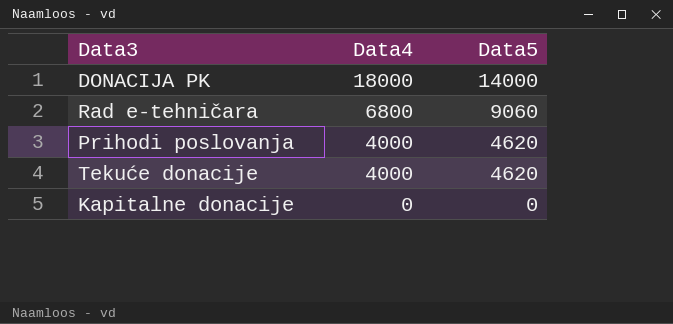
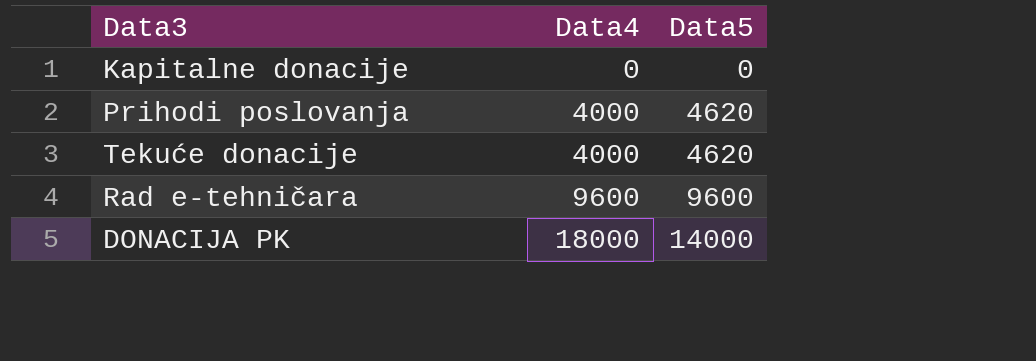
row order: Data4 descending -> Data4 ascending
Rad e-tehničara | Data4: 6800 -> 9600
Rad e-tehničara | Data5: 9060 -> 9600

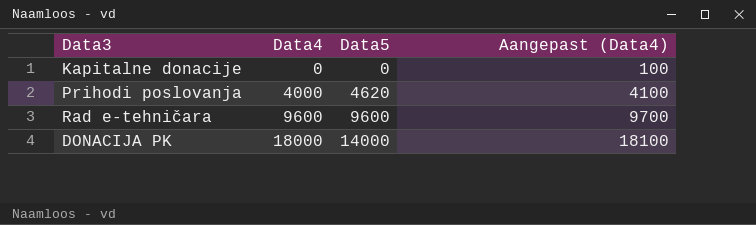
column Aangepast (Data4) | formula: none -> [Data4] + 100
row Tekuće donacije: 4000 | 4620 -> none

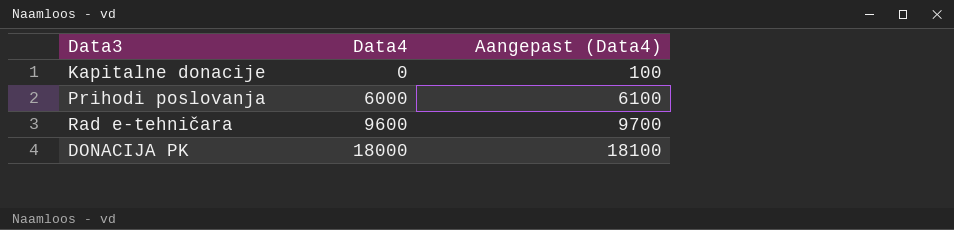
column Data5 | position: 3 -> none
Prihodi poslovanja | Data4: 4000 -> 6000
Prihodi poslovanja | Aangepast (Data4): 4100 -> 6100

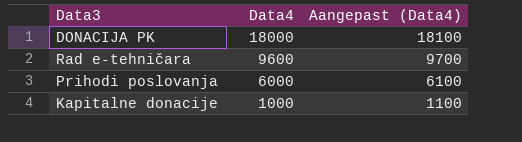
row order: Data4 ascending -> Data4 descending
Kapitalne donacije | Data4: 0 -> 1000
Kapitalne donacije | Aangepast (Data4): 100 -> 1100

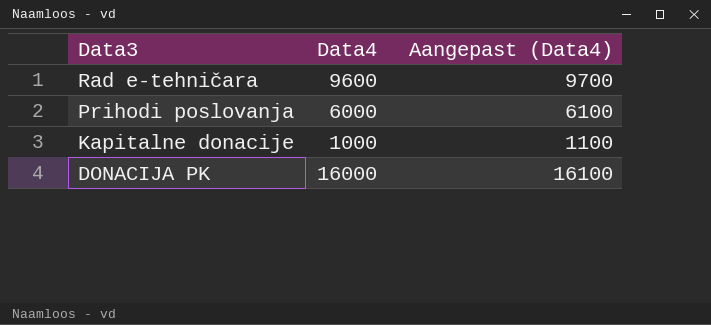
row order: Data4 descending -> Data3 descending
DONACIJA PK | Data4: 18000 -> 16000
DONACIJA PK | Aangepast (Data4): 18100 -> 16100

